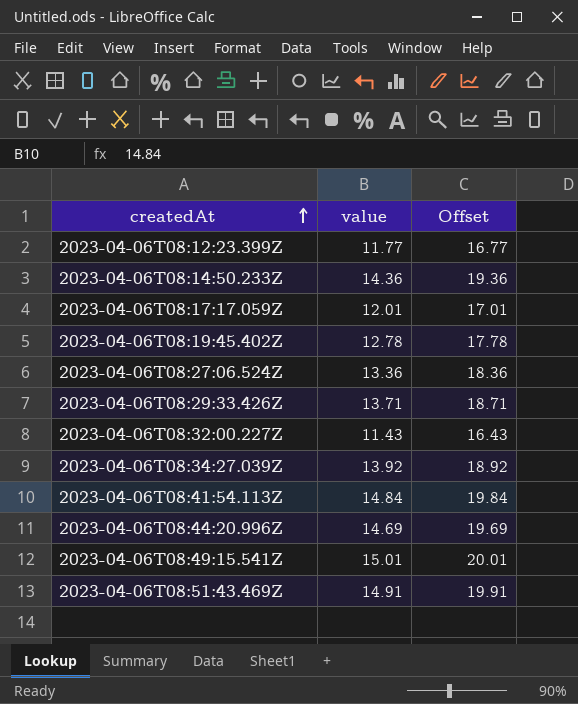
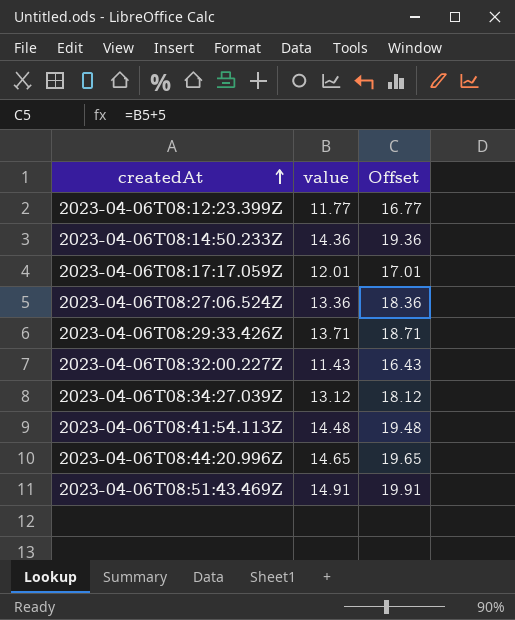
row 2023-04-06T08:19:45.402Z: 12.78 | 17.78 -> none
row 2023-04-06T08:49:15.541Z: 15.01 | 20.01 -> none
2023-04-06T08:34:27.039Z | value: 13.92 -> 13.12
2023-04-06T08:34:27.039Z | Offset: 18.92 -> 18.12
2023-04-06T08:41:54.113Z | value: 14.84 -> 14.48
2023-04-06T08:41:54.113Z | Offset: 19.84 -> 19.48
2023-04-06T08:44:20.996Z | value: 14.69 -> 14.65
2023-04-06T08:44:20.996Z | Offset: 19.69 -> 19.65

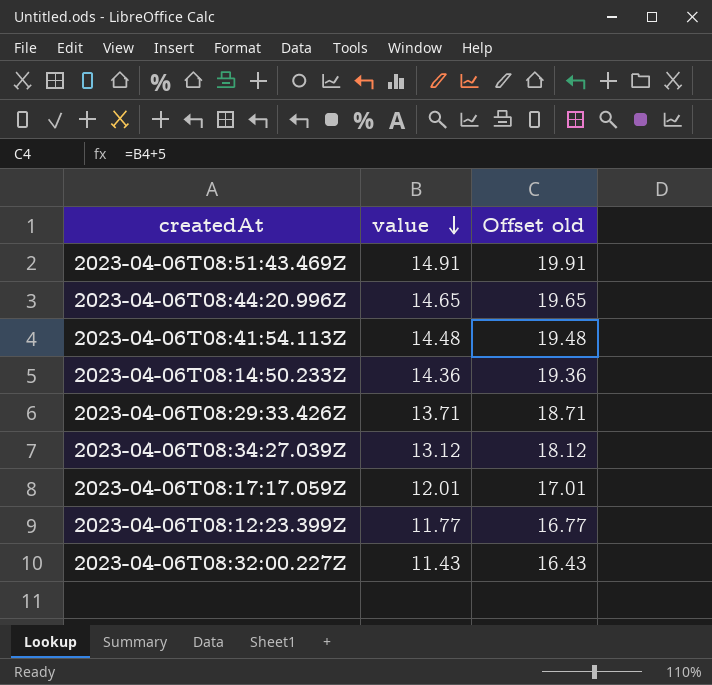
row order: createdAt ascending -> value descending
column name: Offset -> Offset old
row 2023-04-06T08:27:06.524Z: 13.36 | 18.36 -> none

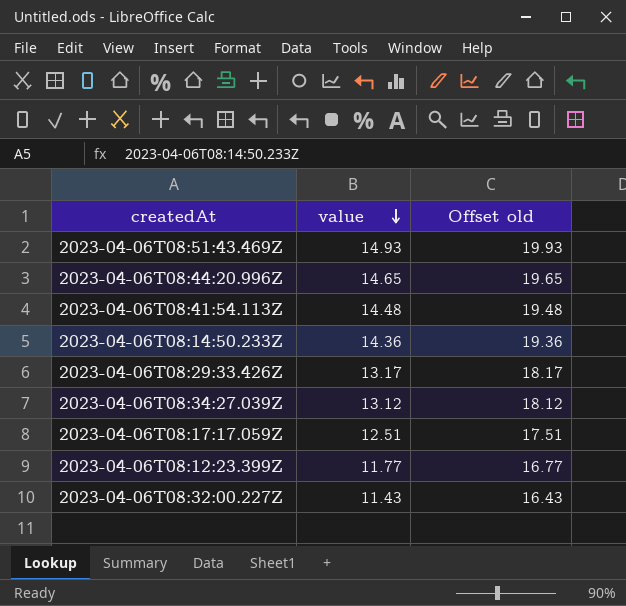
2023-04-06T08:51:43.469Z | value: 14.91 -> 14.93
2023-04-06T08:51:43.469Z | Offset old: 19.91 -> 19.93
2023-04-06T08:29:33.426Z | value: 13.71 -> 13.17
2023-04-06T08:29:33.426Z | Offset old: 18.71 -> 18.17
2023-04-06T08:17:17.059Z | value: 12.01 -> 12.51
2023-04-06T08:17:17.059Z | Offset old: 17.01 -> 17.51

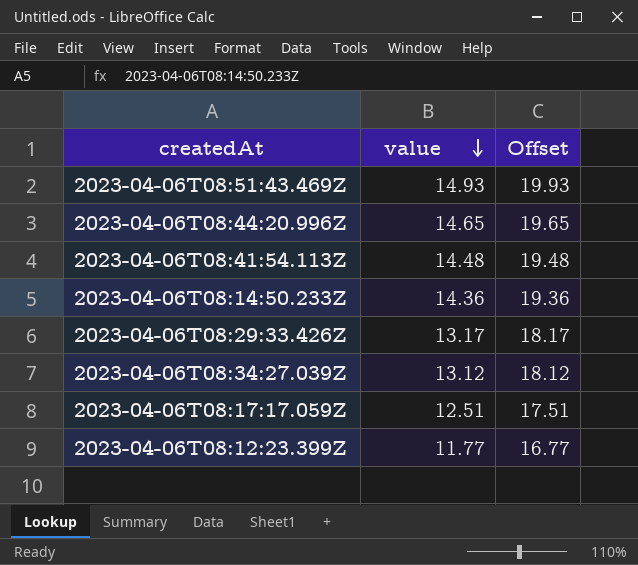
column name: Offset old -> Offset
row 2023-04-06T08:32:00.227Z: 11.43 | 16.43 -> none

